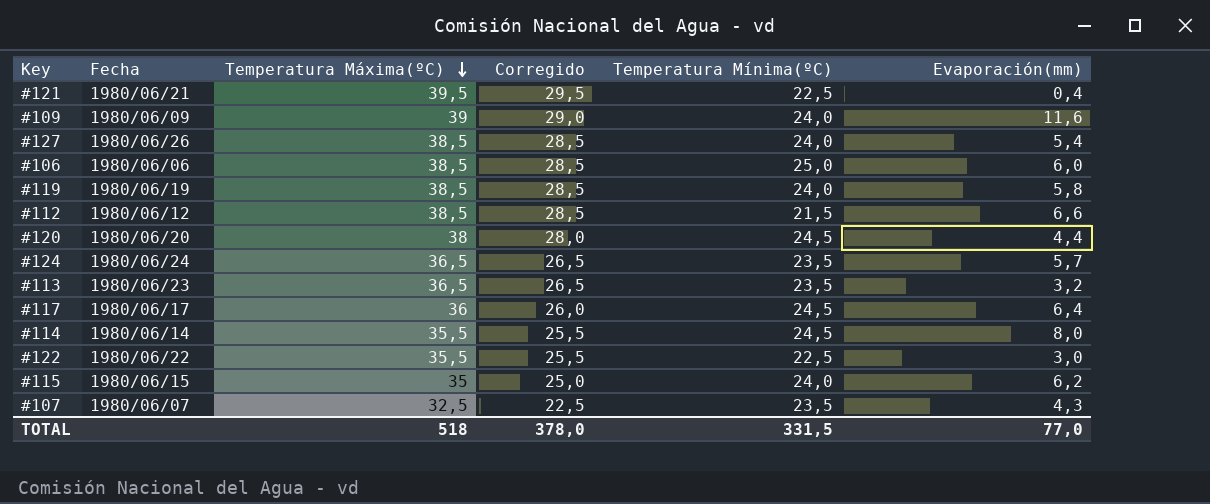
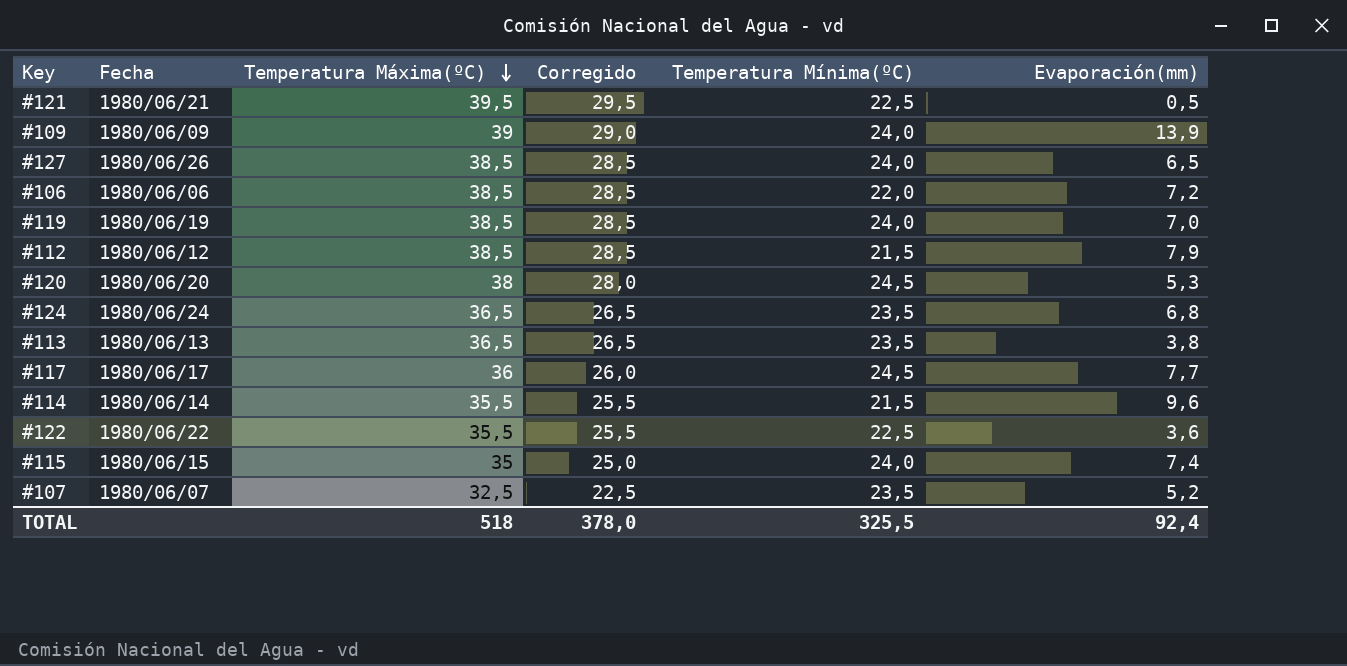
#121 | Evaporación(mm): 0,4 -> 0,5
#109 | Evaporación(mm): 11,6 -> 13,9
#127 | Evaporación(mm): 5,4 -> 6,5
#106 | Temperatura Mínima(ºC): 25,0 -> 22,0
#106 | Evaporación(mm): 6,0 -> 7,2
#119 | Evaporación(mm): 5,8 -> 7,0
#112 | Evaporación(mm): 6,6 -> 7,9
#120 | Evaporación(mm): 4,4 -> 5,3
#124 | Evaporación(mm): 5,7 -> 6,8
#113 | Fecha: 1980/06/23 -> 1980/06/13
#113 | Evaporación(mm): 3,2 -> 3,8
#117 | Evaporación(mm): 6,4 -> 7,7
#114 | Temperatura Mínima(ºC): 24,5 -> 21,5
#114 | Evaporación(mm): 8,0 -> 9,6
#122 | Evaporación(mm): 3,0 -> 3,6
#115 | Evaporación(mm): 6,2 -> 7,4
#107 | Evaporación(mm): 4,3 -> 5,2
TOTAL | Temperatura Mínima(ºC): 331,5 -> 325,5
TOTAL | Evaporación(mm): 77,0 -> 92,4

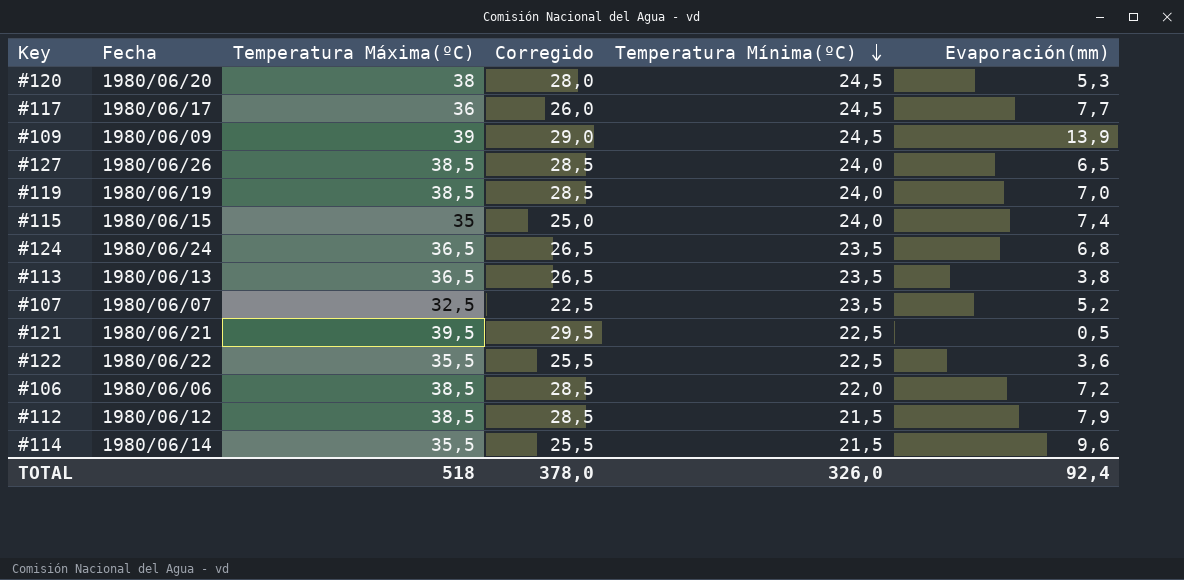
row order: Temperatura Máxima(ºC) descending -> Temperatura Mínima(ºC) descending
#109 | Temperatura Mínima(ºC): 24,0 -> 24,5
TOTAL | Temperatura Mínima(ºC): 325,5 -> 326,0

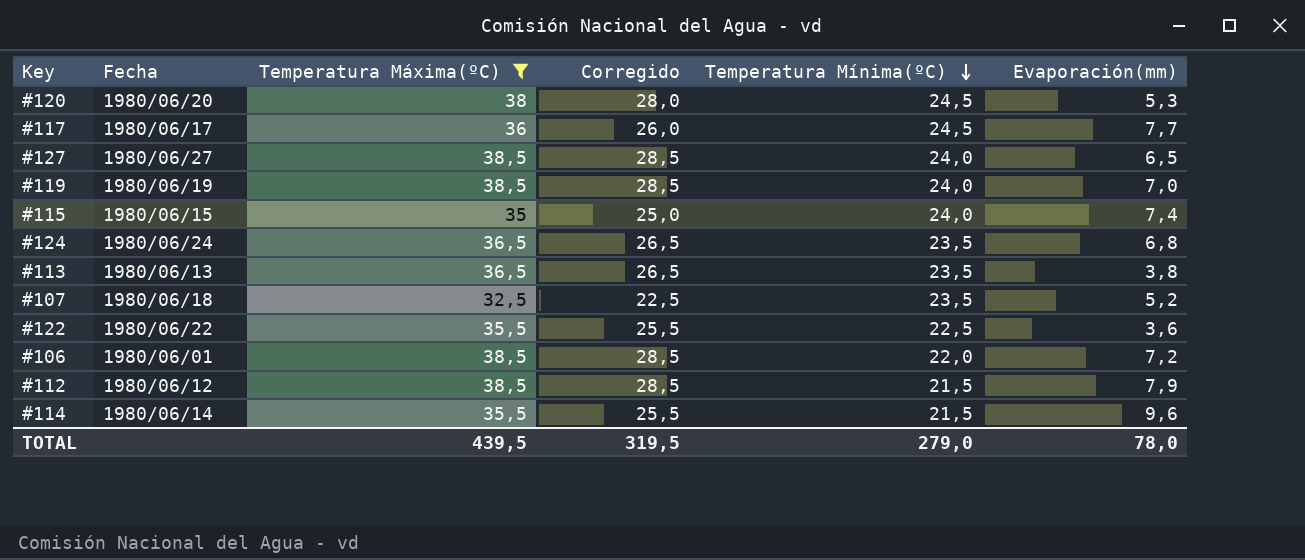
filter: none -> Temperatura Máxima(ºC) <= 38,5
#127 | Fecha: 1980/06/26 -> 1980/06/27
#107 | Fecha: 1980/06/07 -> 1980/06/18
#106 | Fecha: 1980/06/06 -> 1980/06/01
TOTAL | Temperatura Máxima(ºC): 518 -> 439,5
TOTAL | Corregido: 378,0 -> 319,5
TOTAL | Temperatura Mínima(ºC): 326,0 -> 279,0
TOTAL | Evaporación(mm): 92,4 -> 78,0

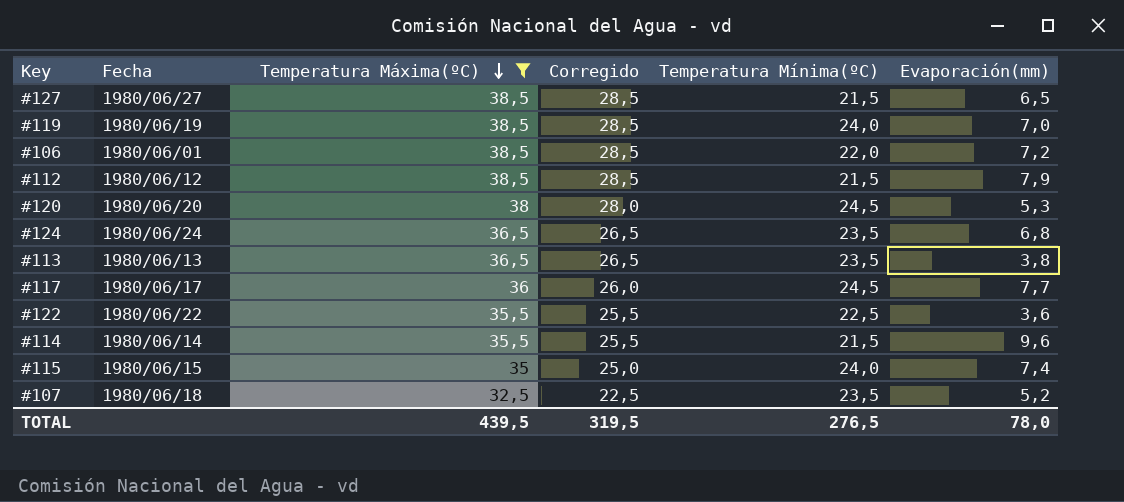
row order: Temperatura Mínima(ºC) descending -> Temperatura Máxima(ºC) descending
#127 | Temperatura Mínima(ºC): 24,0 -> 21,5
TOTAL | Temperatura Mínima(ºC): 279,0 -> 276,5

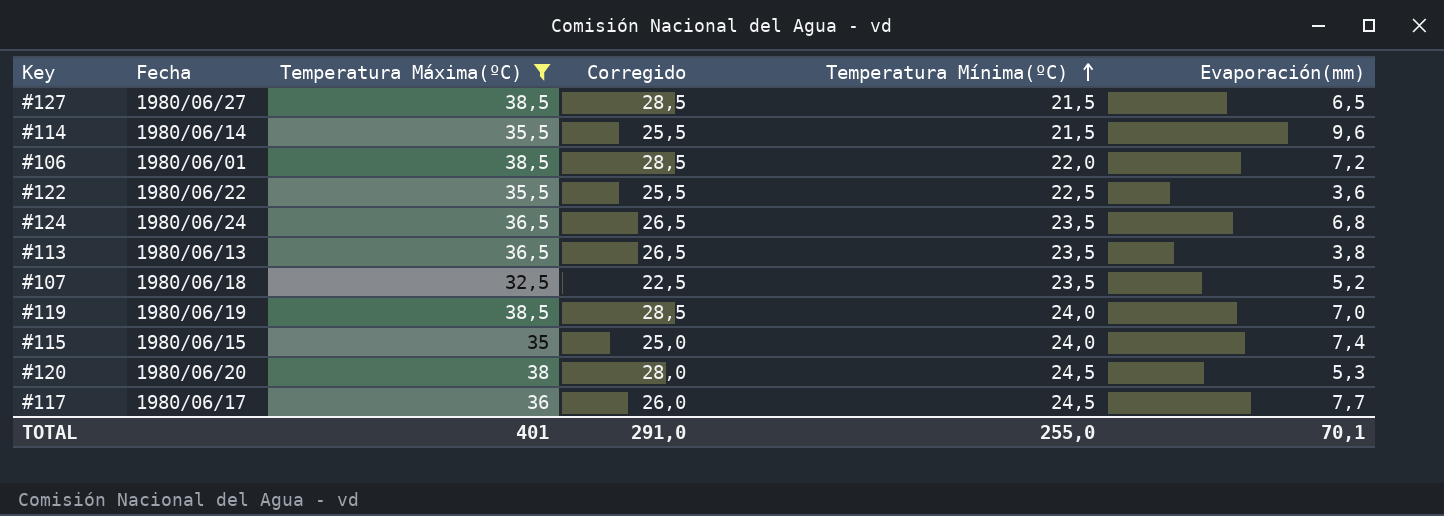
row order: Temperatura Máxima(ºC) descending -> Temperatura Mínima(ºC) ascending
row #112: 1980/06/12 | 38,5 | 28,5 | 21,5 | 7,9 -> none
TOTAL | Temperatura Máxima(ºC): 439,5 -> 401
TOTAL | Corregido: 319,5 -> 291,0
TOTAL | Temperatura Mínima(ºC): 276,5 -> 255,0
TOTAL | Evaporación(mm): 78,0 -> 70,1

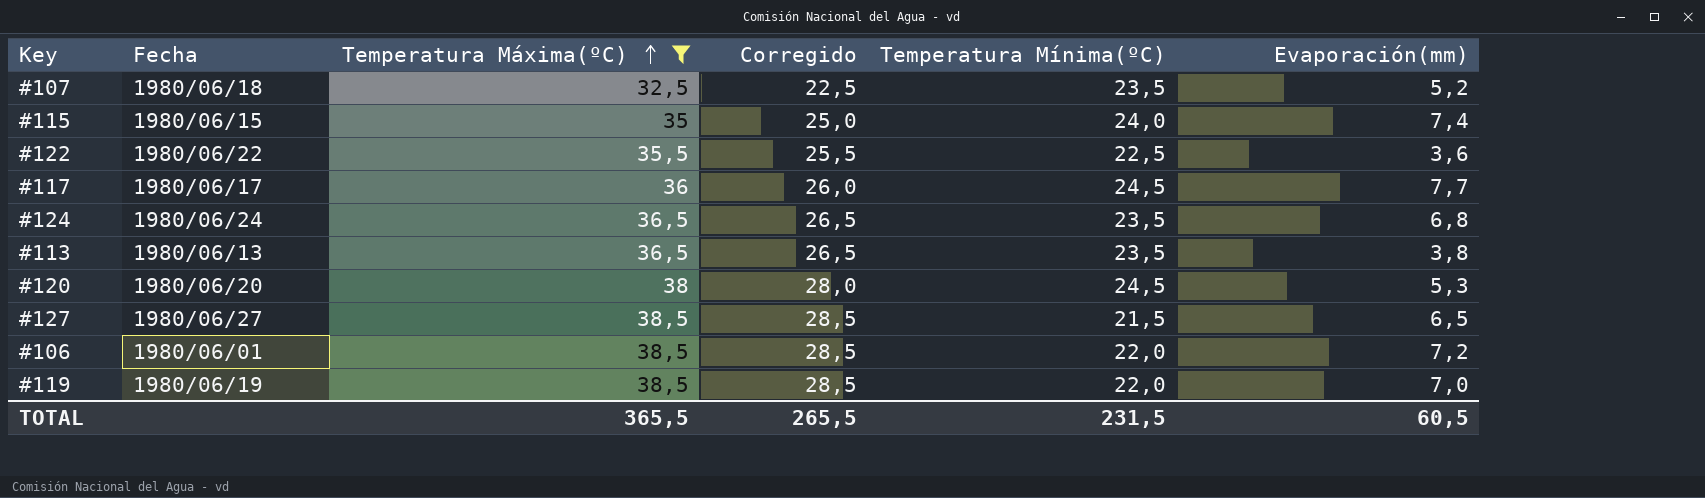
row order: Temperatura Mínima(ºC) ascending -> Temperatura Máxima(ºC) ascending
row #114: 1980/06/14 | 35,5 | 25,5 | 21,5 | 9,6 -> none
#119 | Temperatura Mínima(ºC): 24,0 -> 22,0
TOTAL | Temperatura Máxima(ºC): 401 -> 365,5
TOTAL | Corregido: 291,0 -> 265,5
TOTAL | Temperatura Mínima(ºC): 255,0 -> 231,5
TOTAL | Evaporación(mm): 70,1 -> 60,5

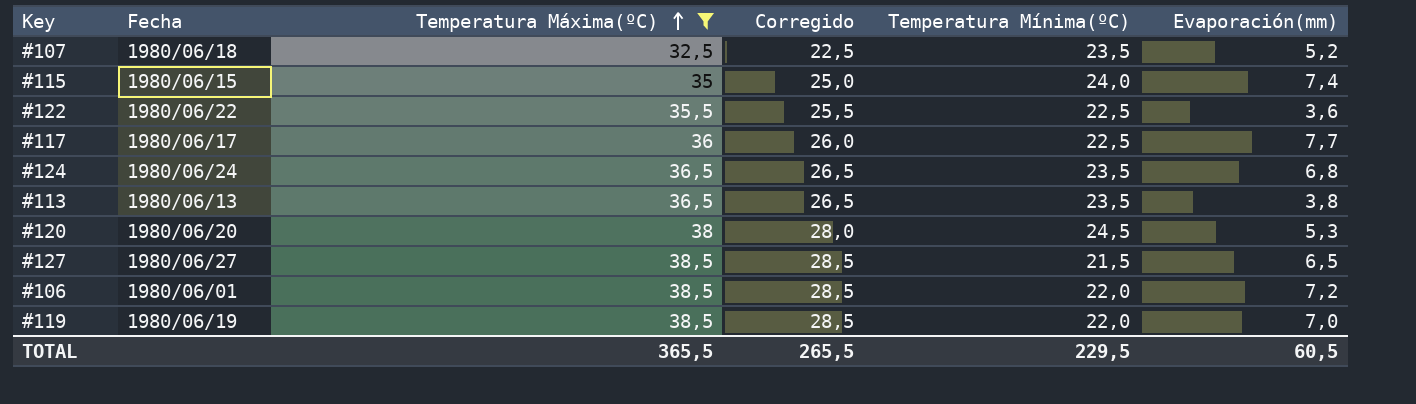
#117 | Temperatura Mínima(ºC): 24,5 -> 22,5
TOTAL | Temperatura Mínima(ºC): 231,5 -> 229,5

